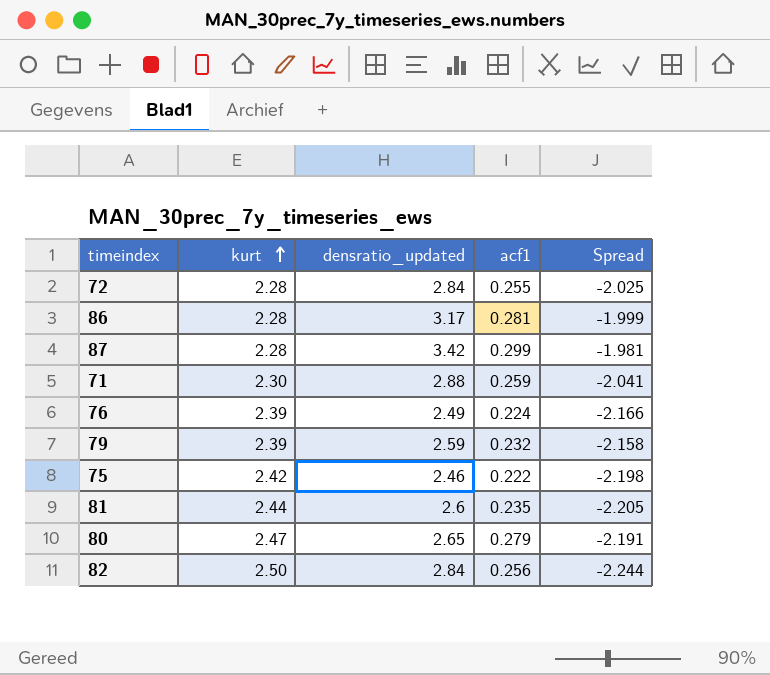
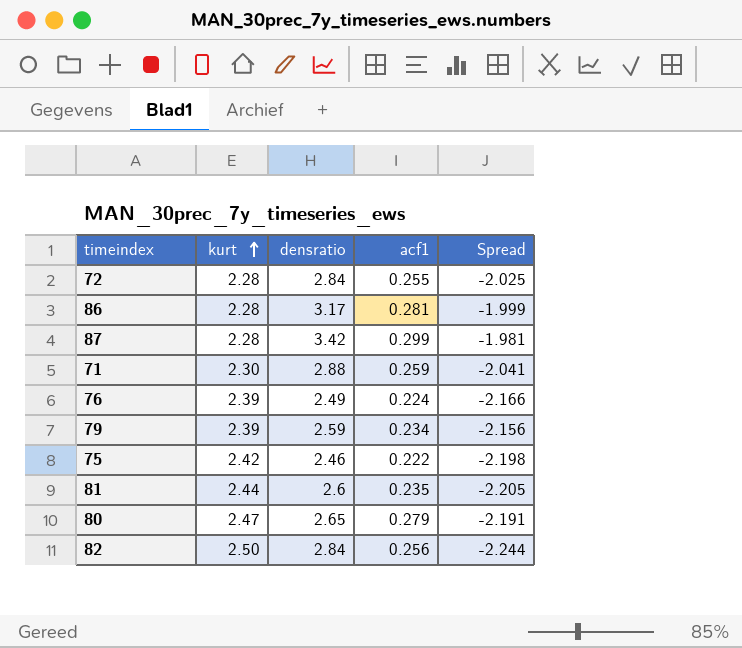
column name: densratio_updated -> densratio
79 | acf1: 0.232 -> 0.234
79 | Spread: -2.158 -> -2.156

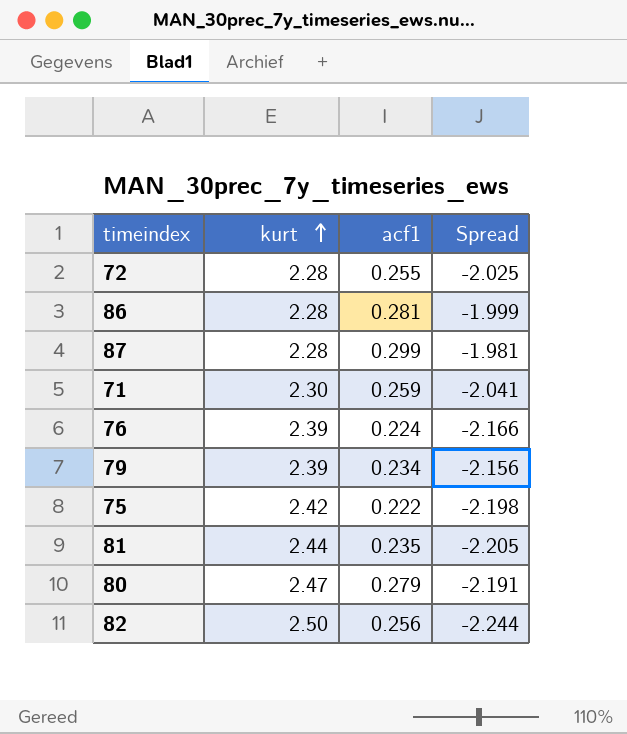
column densratio | position: 3 -> none

